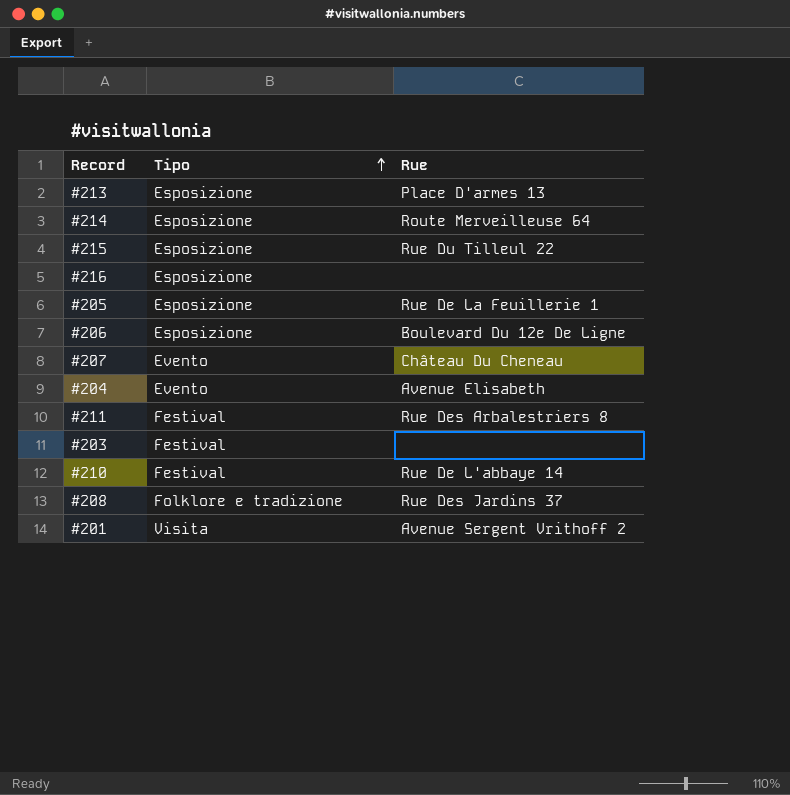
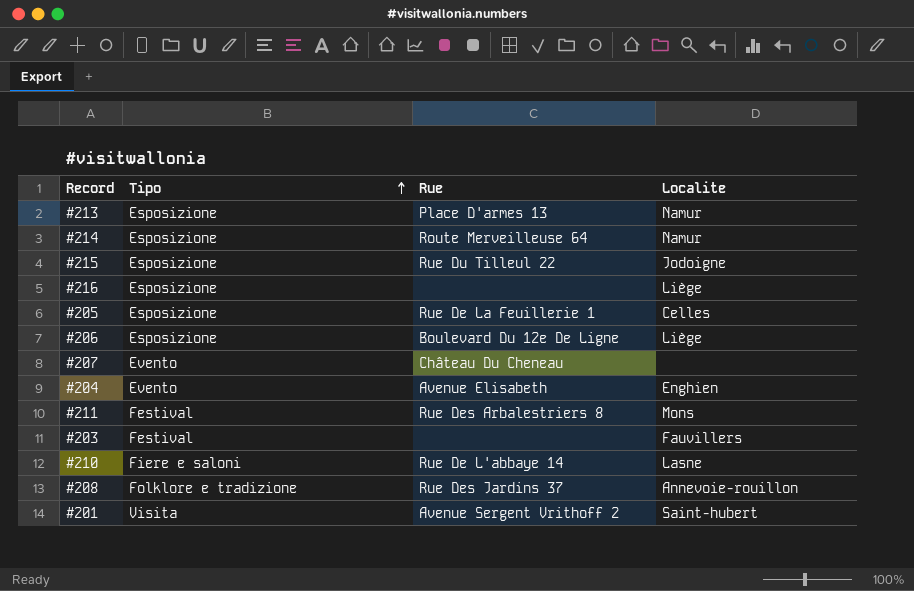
column Localite | position: none -> 4
#210 | Tipo: Festival -> Fiere e saloni

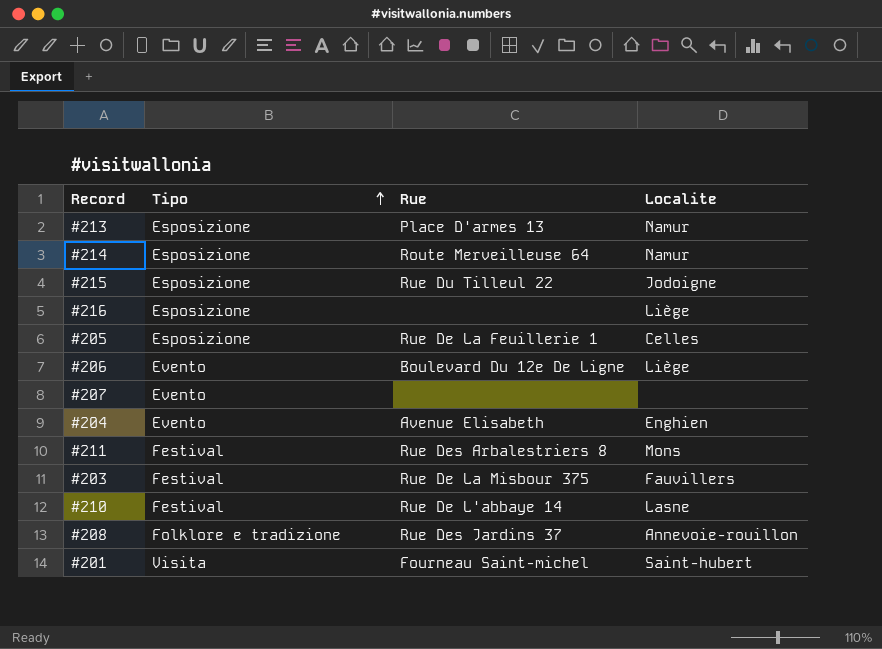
#206 | Tipo: Esposizione -> Evento
#207 | Rue: Château Du Cheneau -> none
#203 | Rue: none -> Rue De La Misbour 375
#210 | Tipo: Fiere e saloni -> Festival
#201 | Rue: Avenue Sergent Vrithoff 2 -> Fourneau Saint-michel

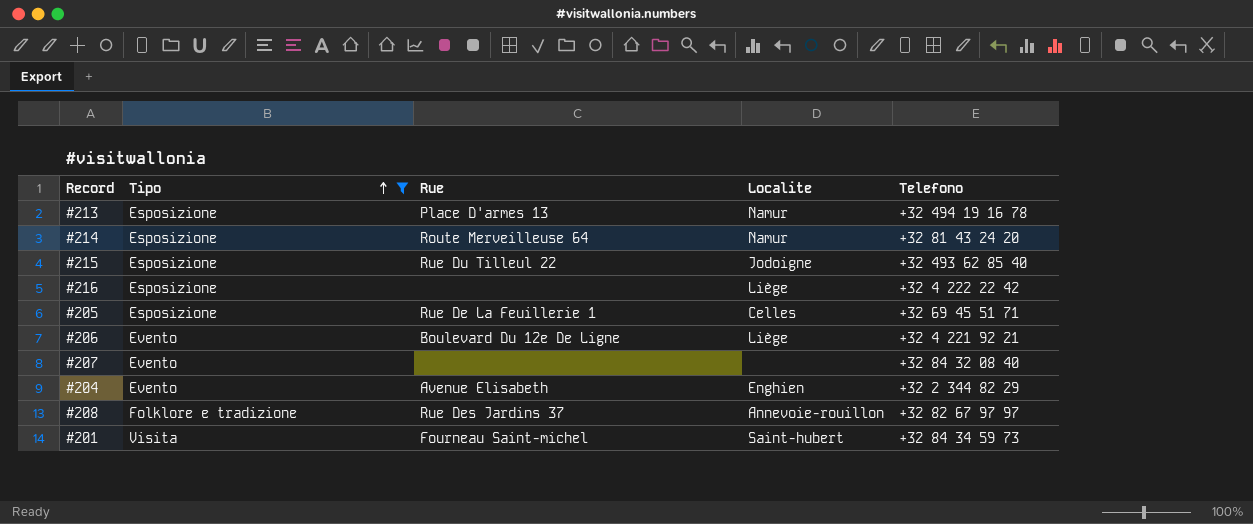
filter: none -> Tipo != Festival
column Telefono | position: none -> 5

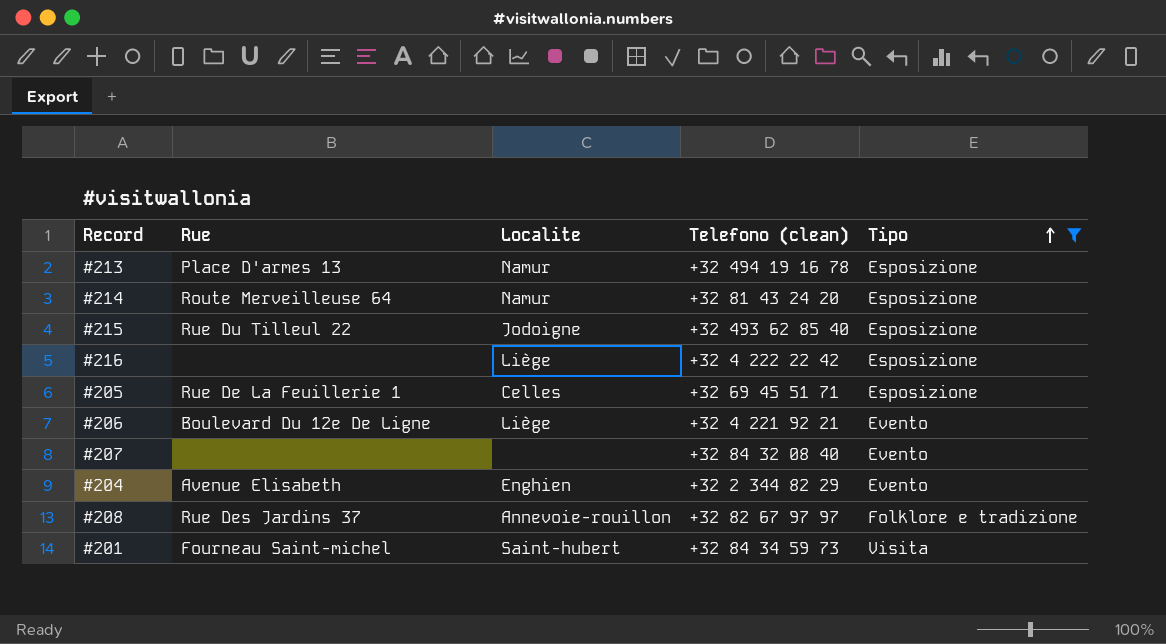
column name: Telefono -> Telefono (clean)
column Tipo | position: 2 -> 5

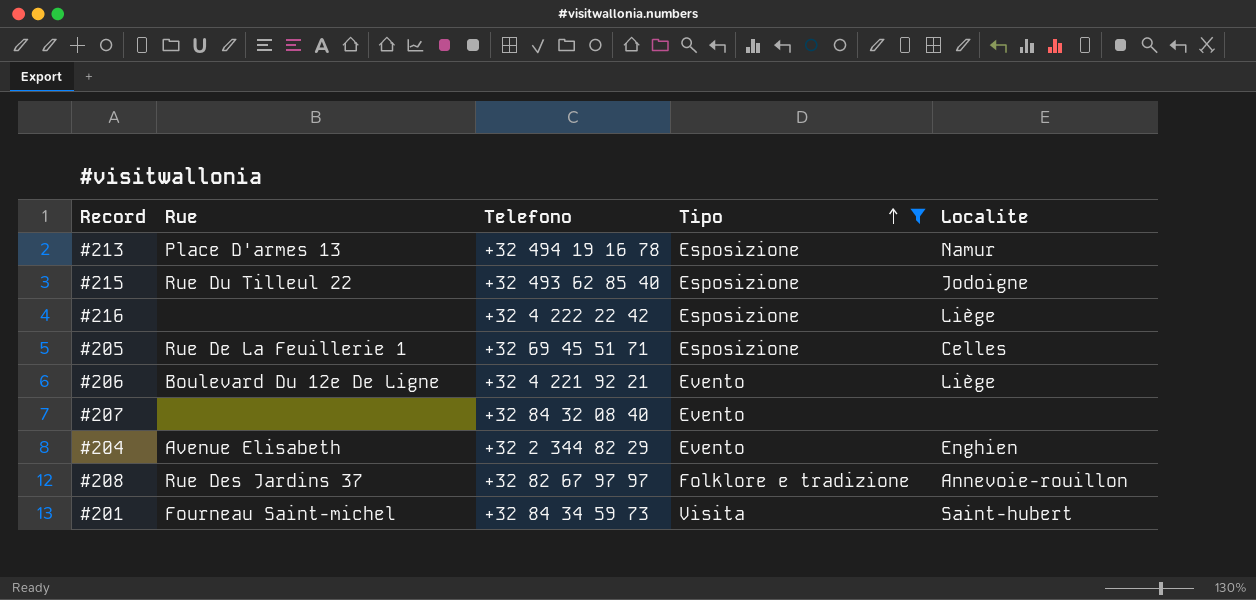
column name: Telefono (clean) -> Telefono
column Localite | position: 3 -> 5
row #214: Route Merveilleuse 64 | Namur | +32 81 43 24 20 | Esposizione -> none

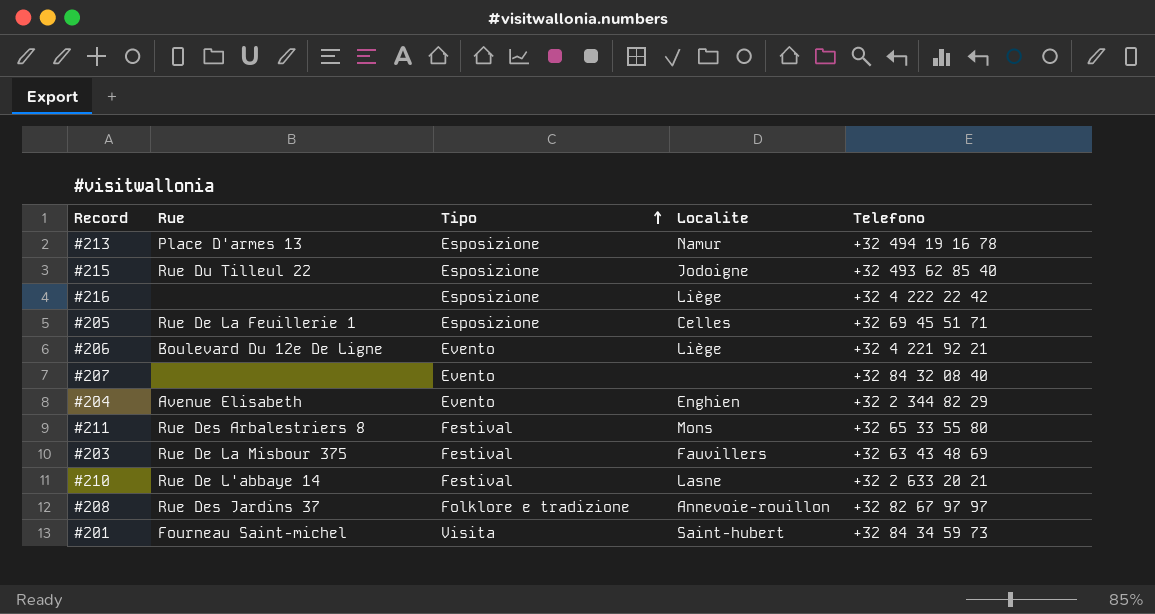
filter: Tipo != Festival -> none
column Telefono | position: 3 -> 5

